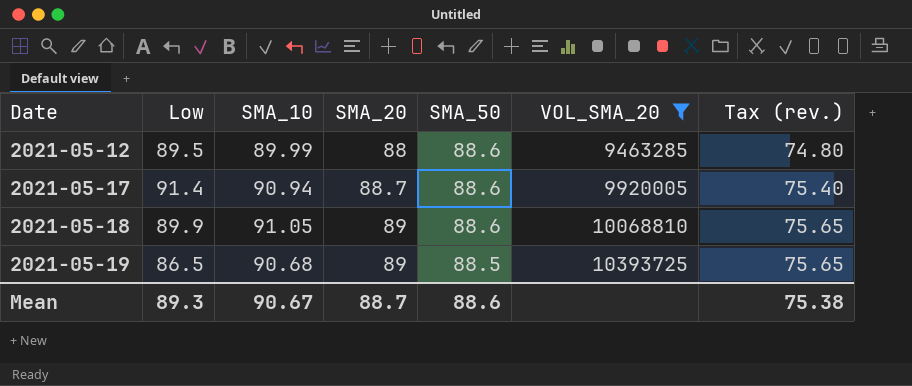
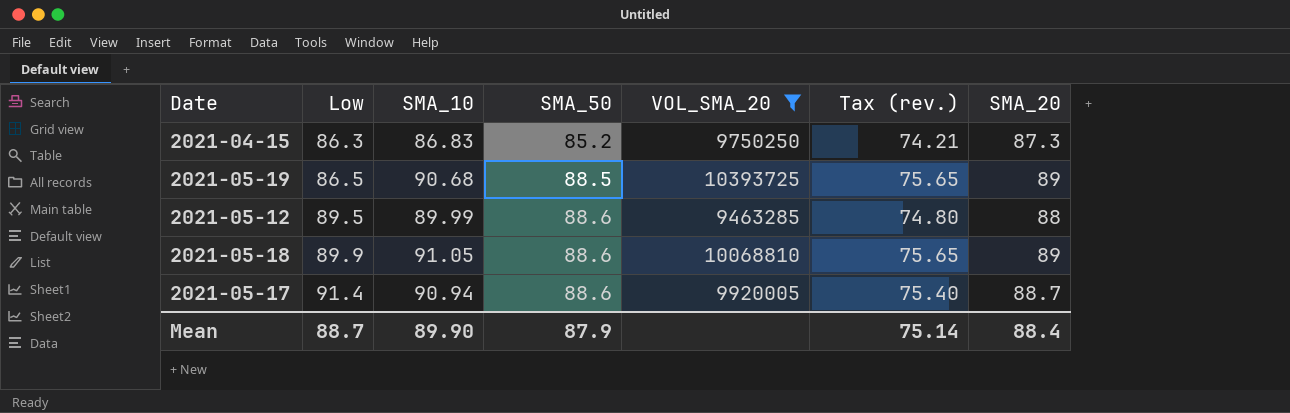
row order: Date ascending -> Low ascending
column SMA_20 | position: 4 -> 7
row 2021-04-15: none -> 86.3 | 86.83 | 85.2 | 9750250 | 74.21 | 87.3
Mean | Low: 89.3 -> 88.7
Mean | SMA_10: 90.67 -> 89.90
Mean | SMA_50: 88.6 -> 87.9
Mean | Tax (rev.): 75.38 -> 75.14
Mean | SMA_20: 88.7 -> 88.4

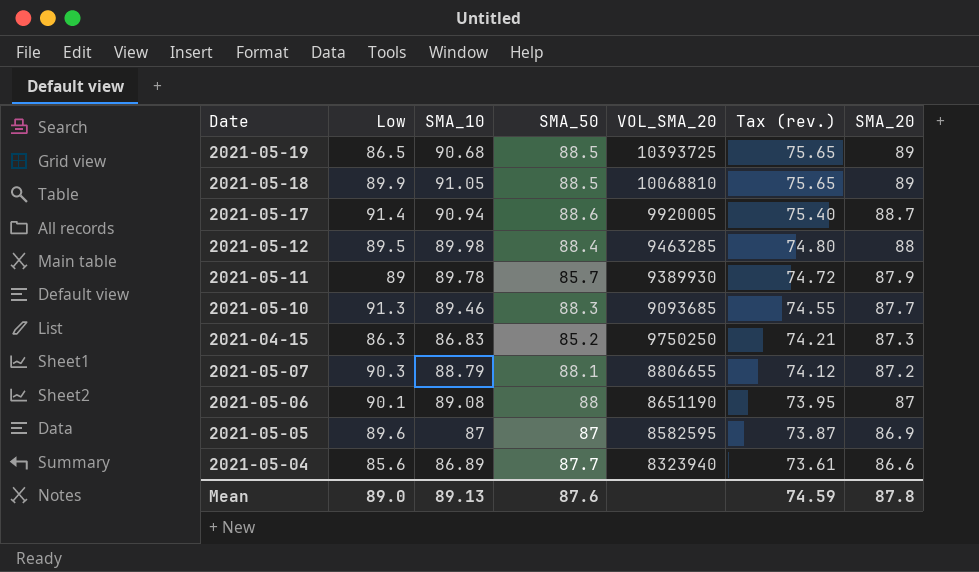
filter: VOL_SMA_20 >= 9463285 -> none
row order: Low ascending -> Tax (rev.) descending
2021-05-18 | SMA_50: 88.6 -> 88.5
2021-05-12 | SMA_10: 89.99 -> 89.98
2021-05-12 | SMA_50: 88.6 -> 88.4
Mean | Low: 88.7 -> 89.0
Mean | SMA_10: 89.90 -> 89.13
Mean | SMA_50: 87.9 -> 87.6
Mean | Tax (rev.): 75.14 -> 74.59
Mean | SMA_20: 88.4 -> 87.8

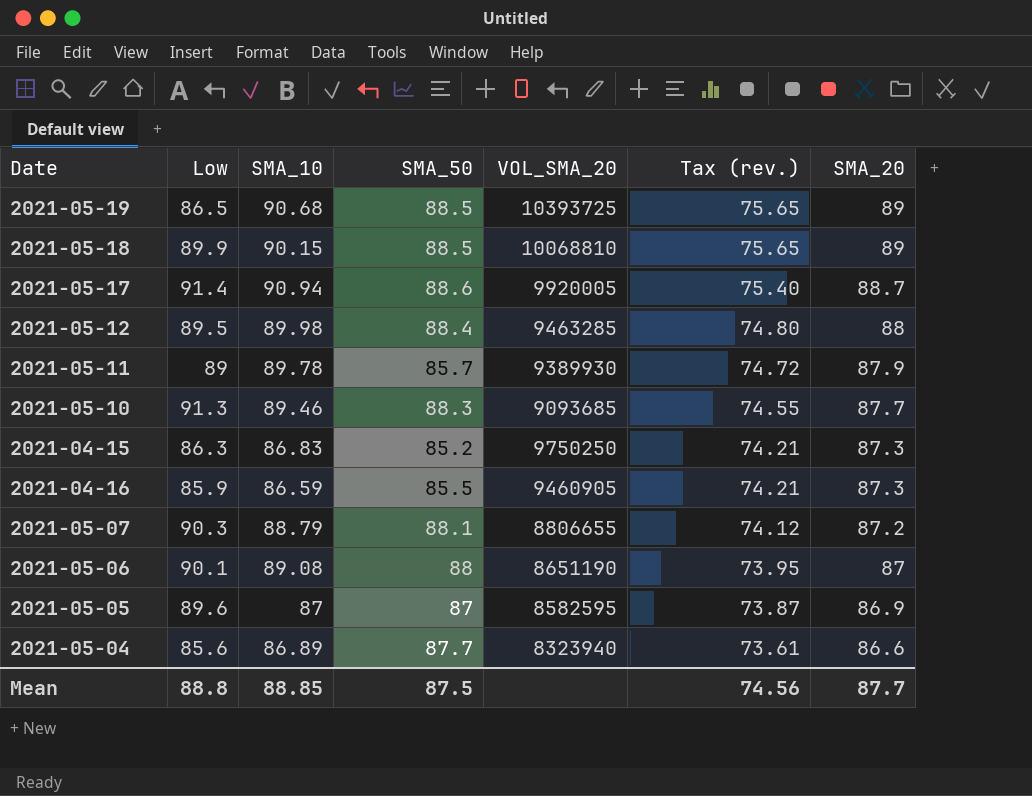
2021-05-18 | SMA_10: 91.05 -> 90.15
row 2021-04-16: none -> 85.9 | 86.59 | 85.5 | 9460905 | 74.21 | 87.3
Mean | Low: 89.0 -> 88.8
Mean | SMA_10: 89.13 -> 88.85
Mean | SMA_50: 87.6 -> 87.5
Mean | Tax (rev.): 74.59 -> 74.56
Mean | SMA_20: 87.8 -> 87.7

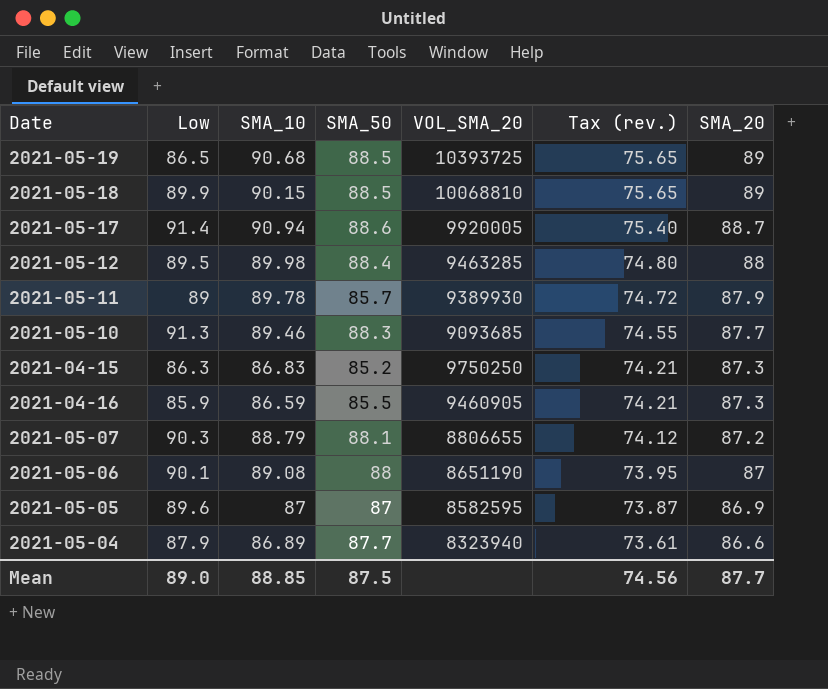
2021-05-04 | Low: 85.6 -> 87.9
Mean | Low: 88.8 -> 89.0

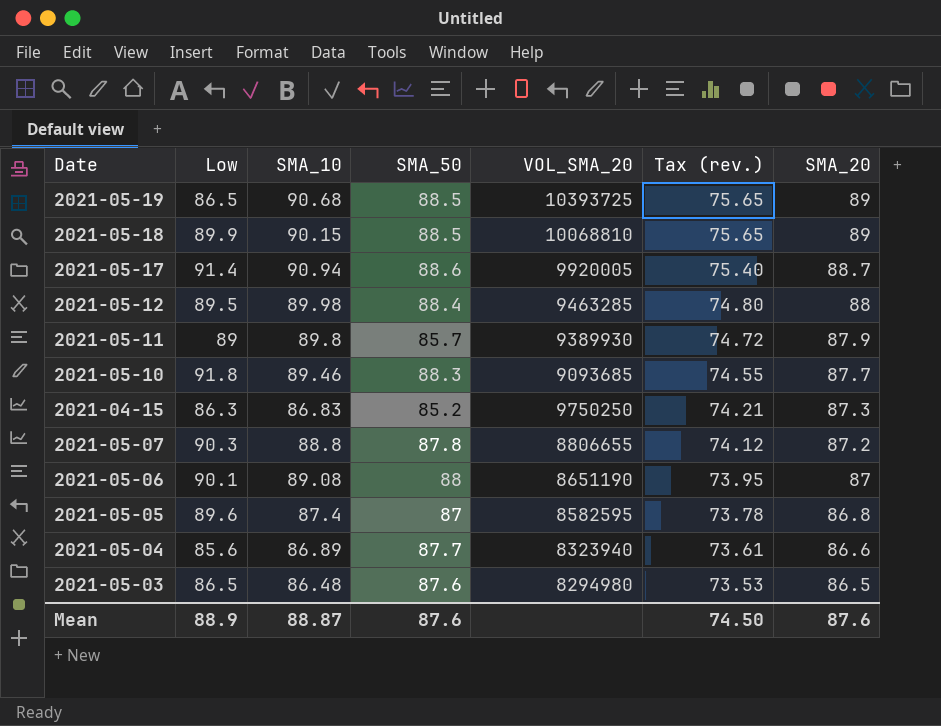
row 2021-04-16: 85.9 | 86.59 | 85.5 | 9460905 | 74.21 | 87.3 -> none
2021-05-11 | SMA_10: 89.78 -> 89.8
2021-05-10 | Low: 91.3 -> 91.8
2021-05-07 | SMA_10: 88.79 -> 88.8
2021-05-07 | SMA_50: 88.1 -> 87.8
2021-05-05 | SMA_10: 87 -> 87.4
2021-05-05 | Tax (rev.): 73.87 -> 73.78
2021-05-05 | SMA_20: 86.9 -> 86.8
2021-05-04 | Low: 87.9 -> 85.6
row 2021-05-03: none -> 86.5 | 86.48 | 87.6 | 8294980 | 73.53 | 86.5
Mean | Low: 89.0 -> 88.9
Mean | SMA_10: 88.85 -> 88.87
Mean | SMA_50: 87.5 -> 87.6
Mean | Tax (rev.): 74.56 -> 74.50
Mean | SMA_20: 87.7 -> 87.6

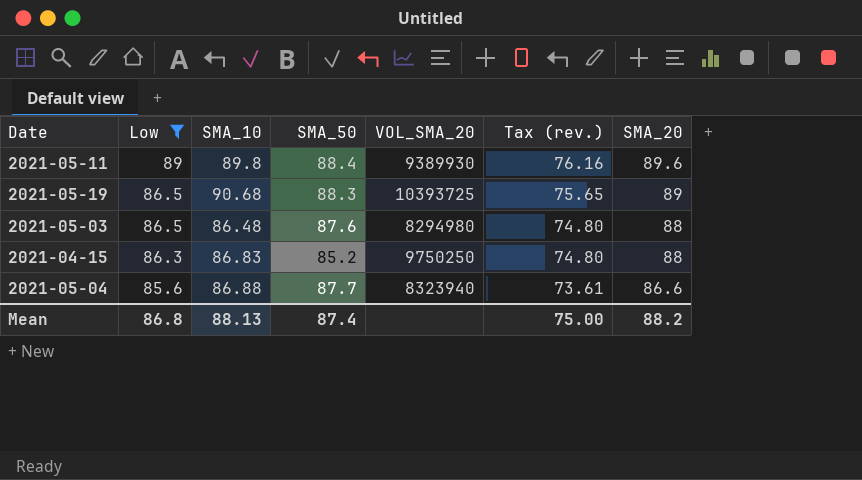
filter: none -> Low <= 89
row order: Tax (rev.) descending -> Low descending
2021-05-11 | SMA_50: 85.7 -> 88.4
2021-05-11 | Tax (rev.): 74.72 -> 76.16
2021-05-11 | SMA_20: 87.9 -> 89.6
2021-05-19 | SMA_50: 88.5 -> 88.3
2021-05-03 | Tax (rev.): 73.53 -> 74.80
2021-05-03 | SMA_20: 86.5 -> 88
2021-04-15 | Tax (rev.): 74.21 -> 74.80
2021-04-15 | SMA_20: 87.3 -> 88
2021-05-04 | SMA_10: 86.89 -> 86.88
Mean | Low: 88.9 -> 86.8
Mean | SMA_10: 88.87 -> 88.13
Mean | SMA_50: 87.6 -> 87.4
Mean | Tax (rev.): 74.50 -> 75.00
Mean | SMA_20: 87.6 -> 88.2

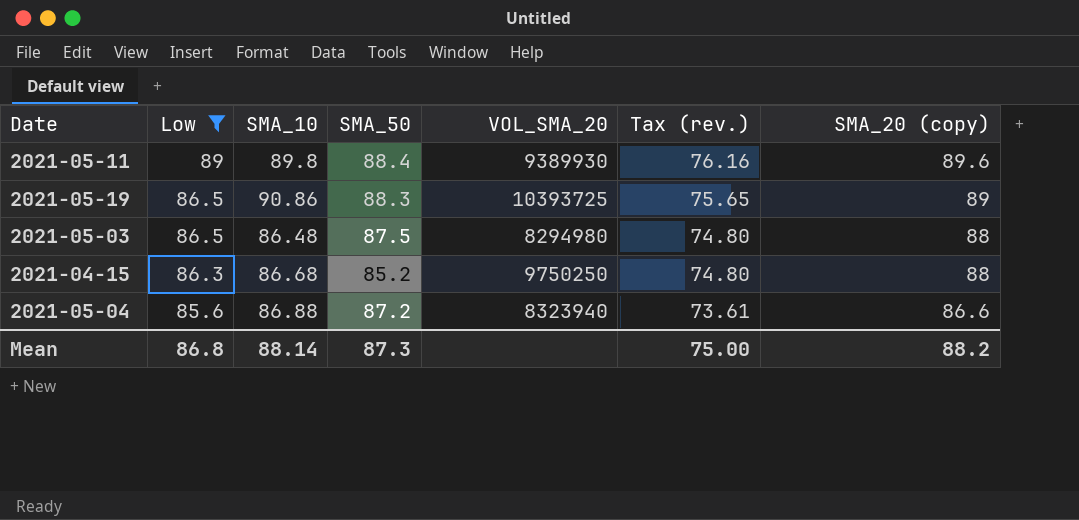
column name: SMA_20 -> SMA_20 (copy)
2021-05-19 | SMA_10: 90.68 -> 90.86
2021-05-03 | SMA_50: 87.6 -> 87.5
2021-04-15 | SMA_10: 86.83 -> 86.68
2021-05-04 | SMA_50: 87.7 -> 87.2
Mean | SMA_10: 88.13 -> 88.14
Mean | SMA_50: 87.4 -> 87.3

